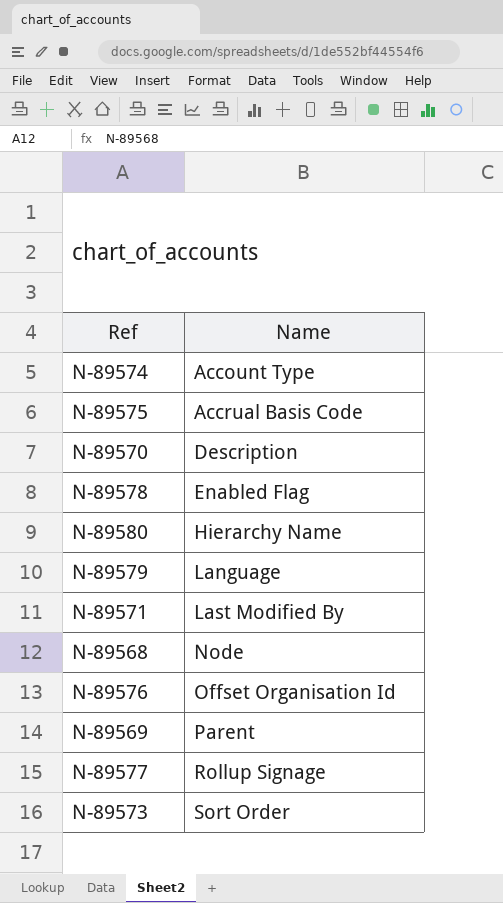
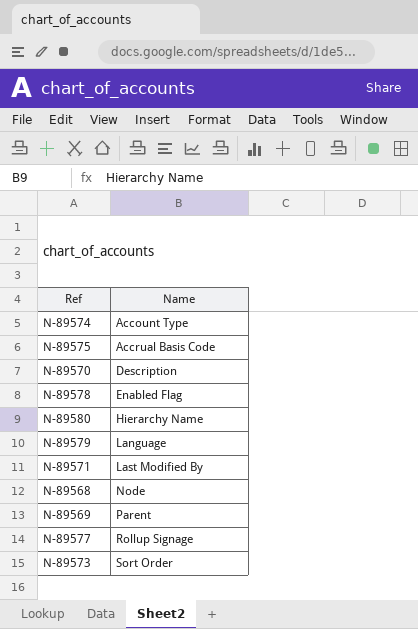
row N-89576: Offset Organisation Id -> none

